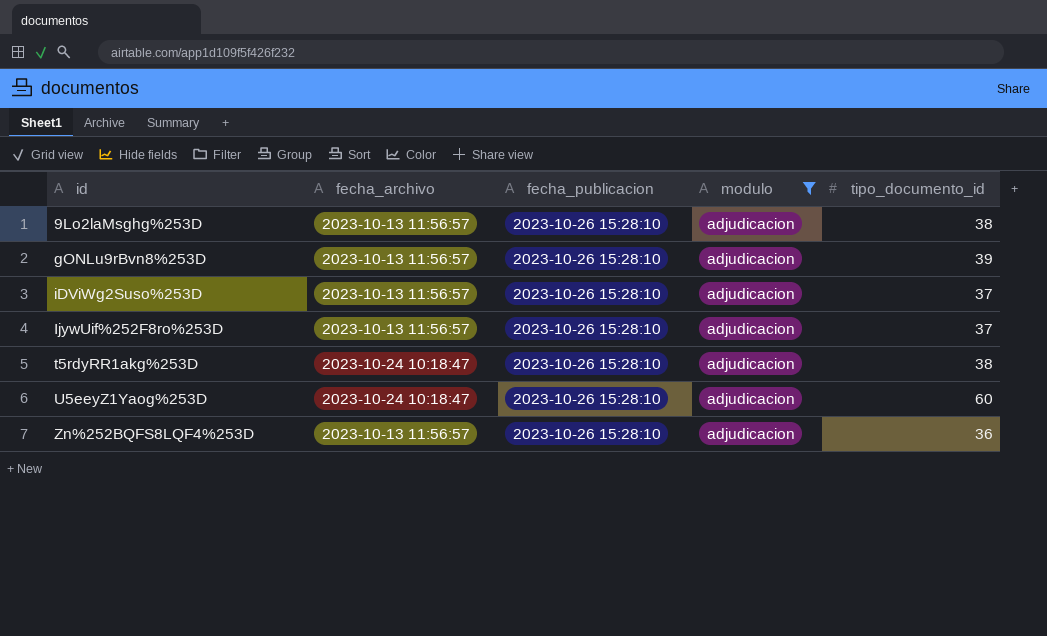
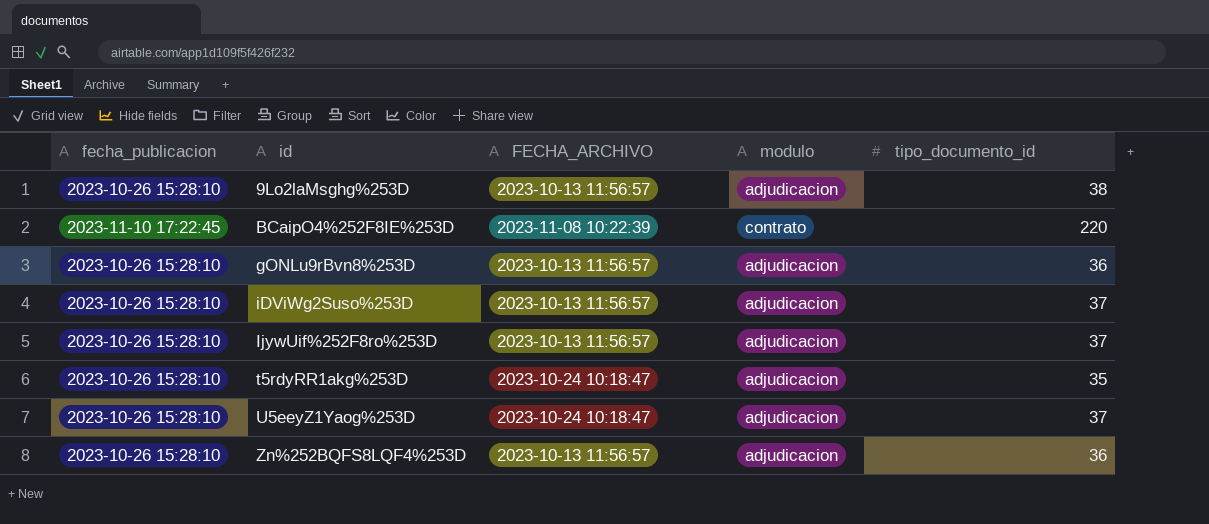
filter: modulo = adjudicacion -> none
column fecha_publicacion | position: 3 -> 1
column name: fecha_archivo -> FECHA_ARCHIVO
gONLu9rBvn8%253D | tipo_documento_id: 39 -> 36
t5rdyRR1akg%253D | tipo_documento_id: 38 -> 35
U5eeyZ1Yaog%253D | tipo_documento_id: 60 -> 37

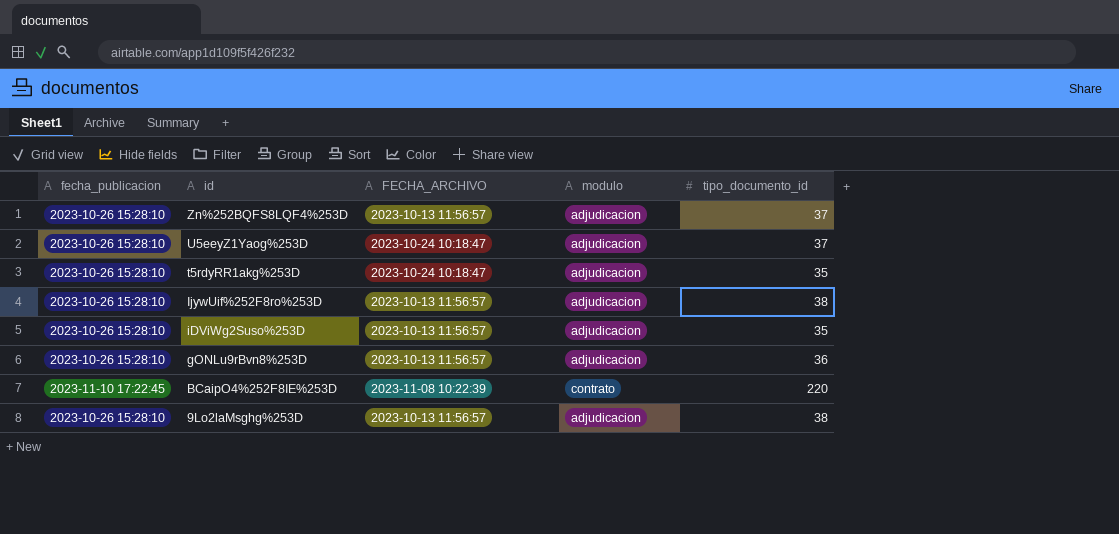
row order: id ascending -> id descending
Zn%252BQFS8LQF4%253D | tipo_documento_id: 36 -> 37
IjywUif%252F8ro%253D | tipo_documento_id: 37 -> 38
iDViWg2Suso%253D | tipo_documento_id: 37 -> 35

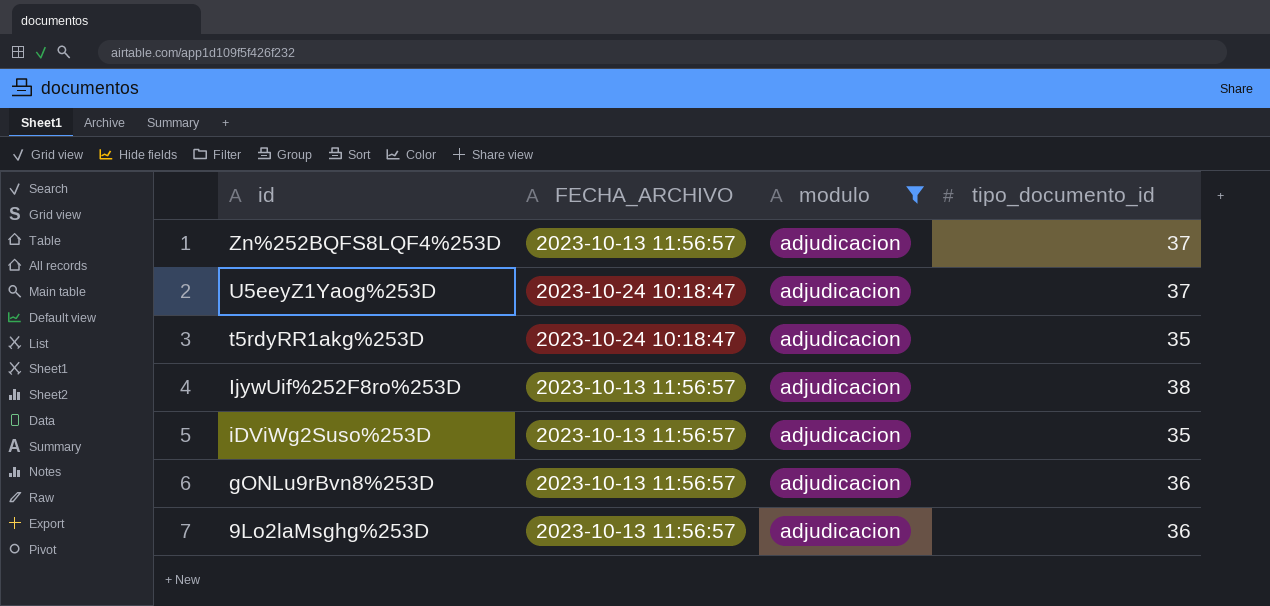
filter: none -> modulo = adjudicacion
column fecha_publicacion | position: 1 -> none
9Lo2laMsghg%253D | tipo_documento_id: 38 -> 36

